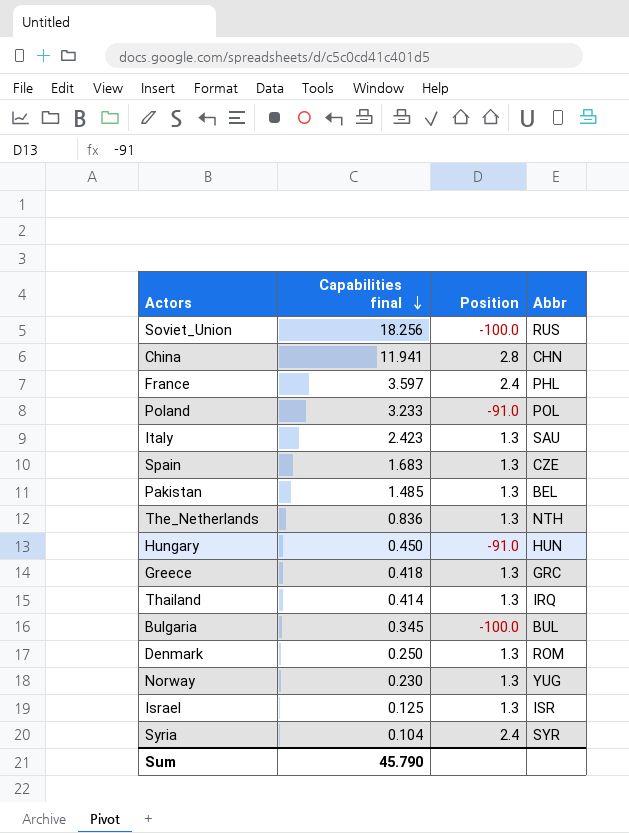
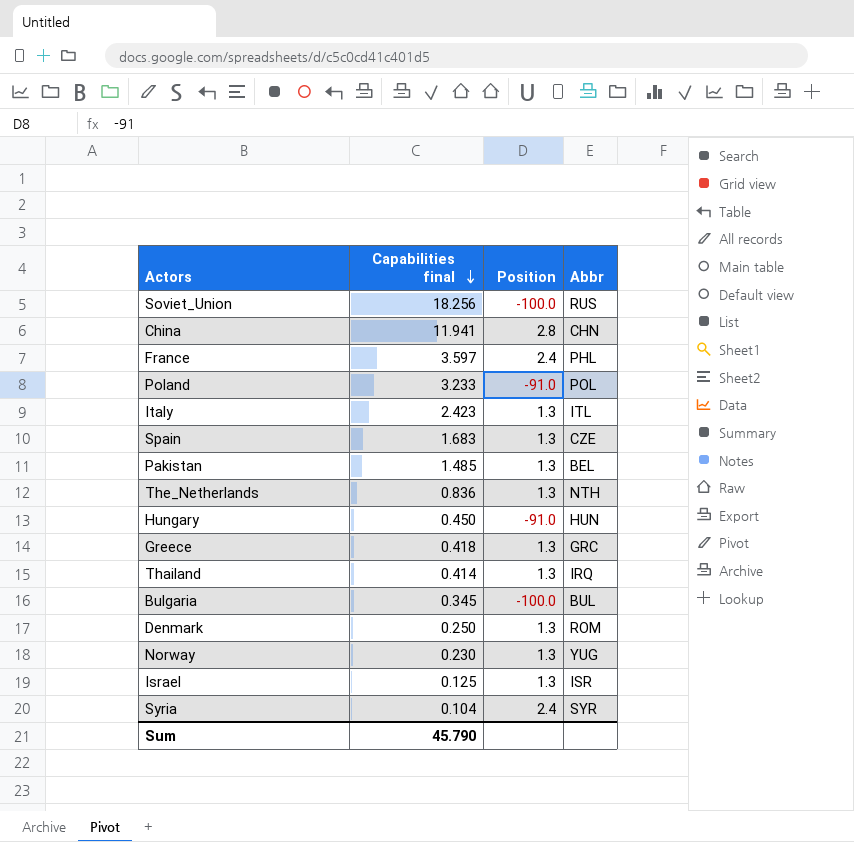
Italy | Abbr: SAU -> ITL

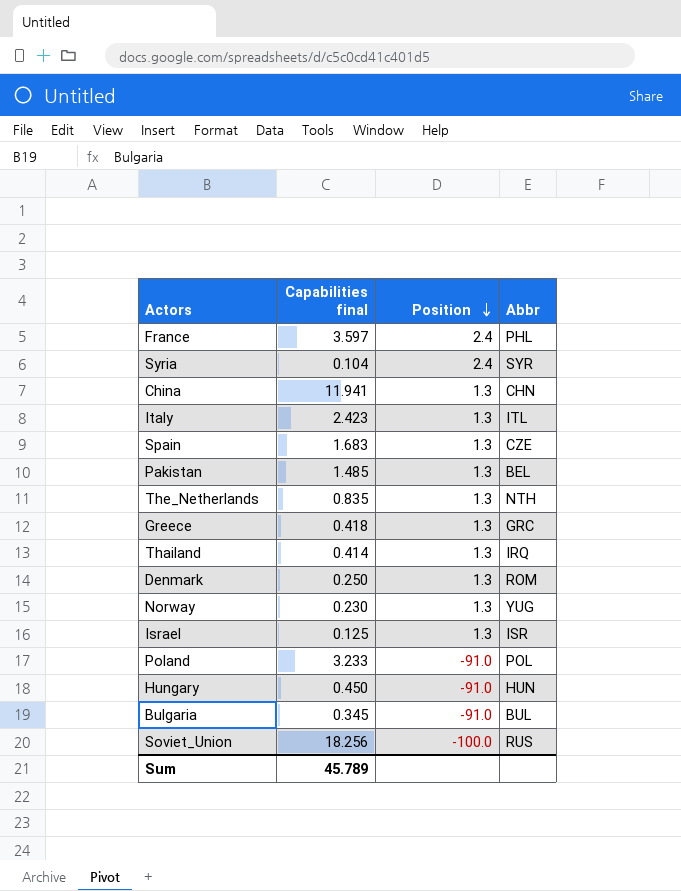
row order: Capabilities final descending -> Position descending
China | Position: 2.8 -> 1.3
The_Netherlands | Capabilities final: 0.836 -> 0.835
Bulgaria | Position: -100.0 -> -91.0
Sum | Capabilities final: 45.790 -> 45.789

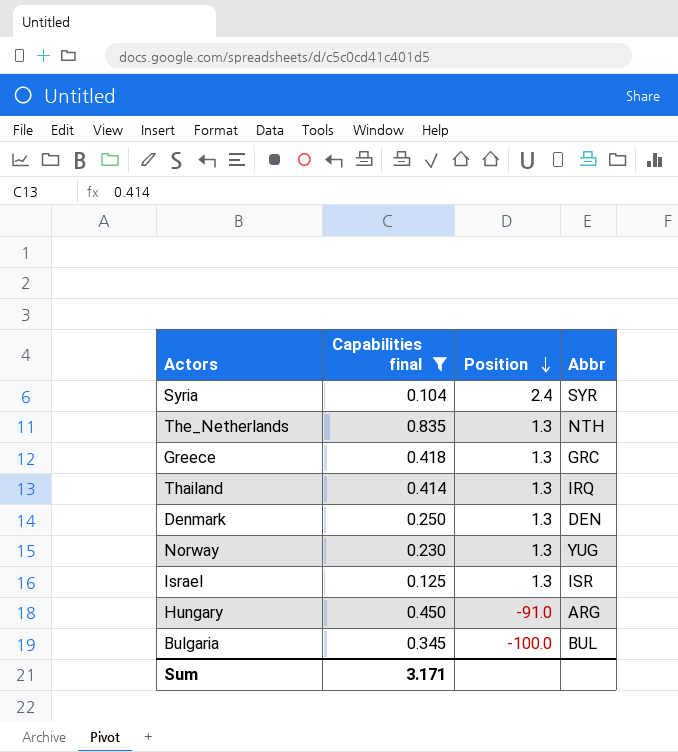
filter: none -> Capabilities final <= 0.835
Denmark | Abbr: ROM -> DEN
Hungary | Abbr: HUN -> ARG
Bulgaria | Position: -91.0 -> -100.0
Sum | Capabilities final: 45.789 -> 3.171

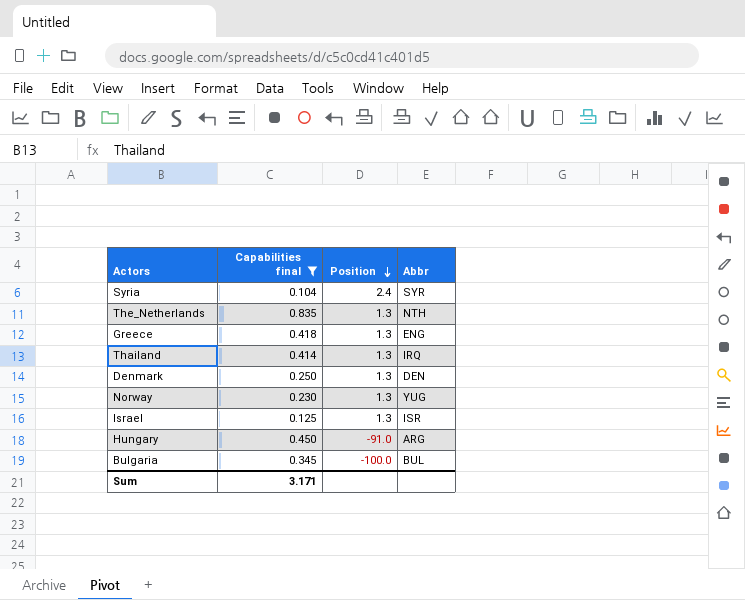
Greece | Abbr: GRC -> ENG

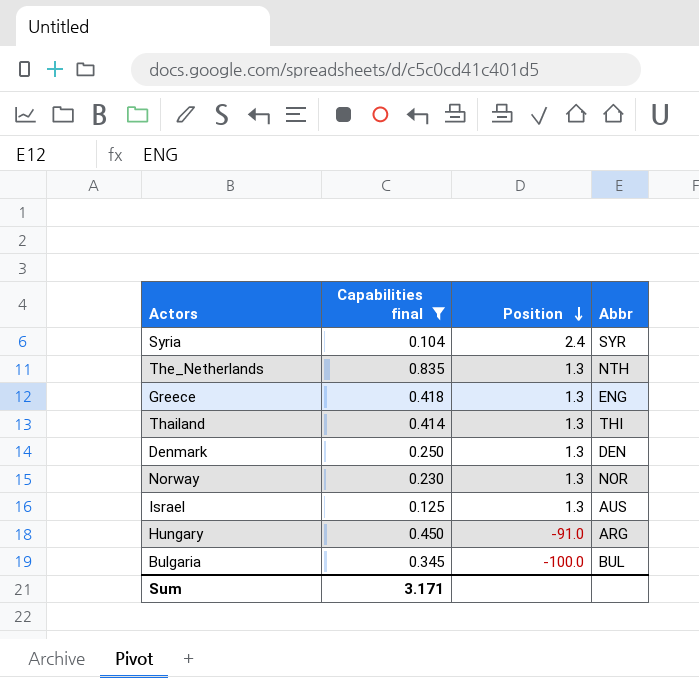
Thailand | Abbr: IRQ -> THI
Norway | Abbr: YUG -> NOR
Israel | Abbr: ISR -> AUS

